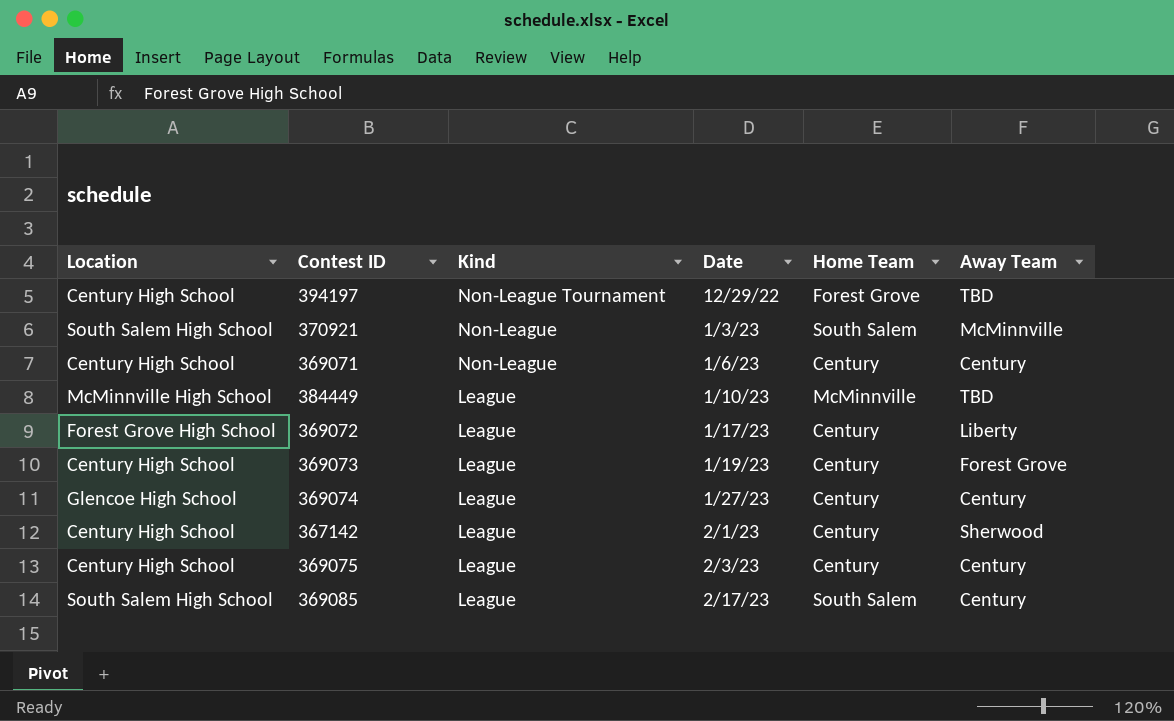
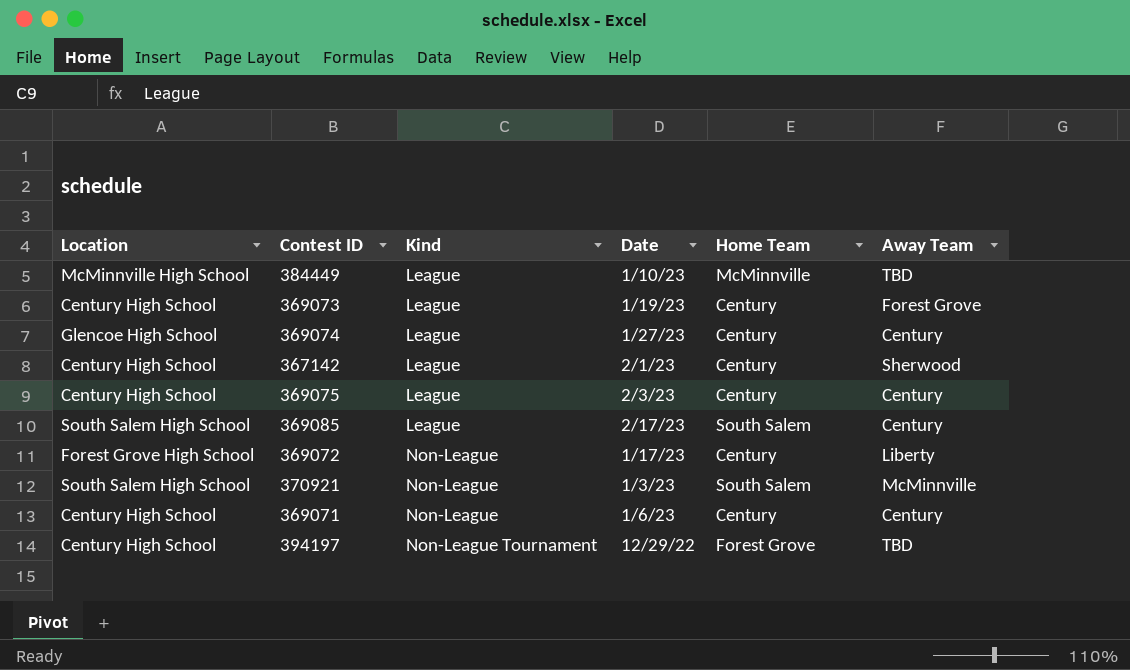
row order: Kind descending -> Kind ascending
369072 | Kind: League -> Non-League

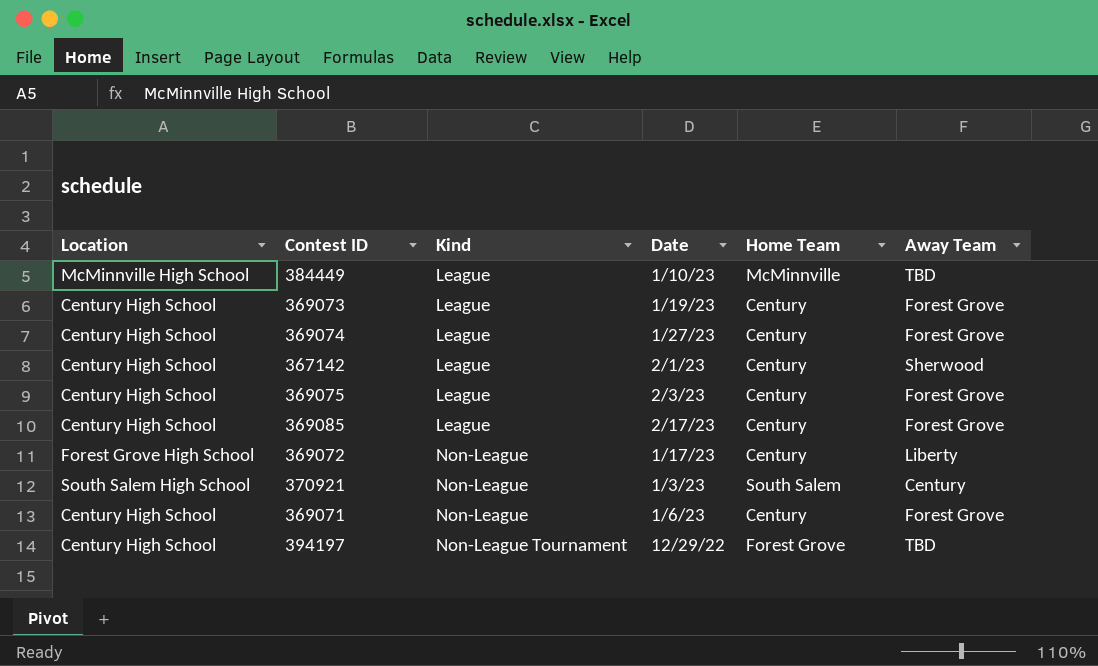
369074 | Location: Glencoe High School -> Century High School
369074 | Away Team: Century -> Forest Grove
369075 | Away Team: Century -> Forest Grove
369085 | Location: South Salem High School -> Century High School
369085 | Home Team: South Salem -> Century
369085 | Away Team: Century -> Forest Grove
370921 | Away Team: McMinnville -> Century
369071 | Away Team: Century -> Forest Grove

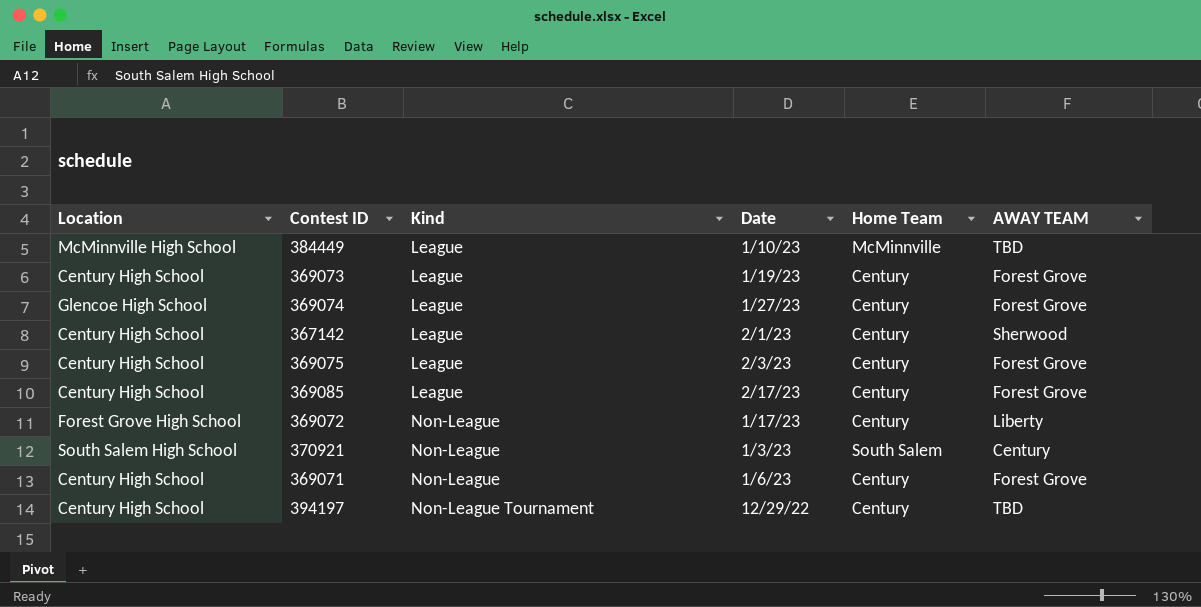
column name: Away Team -> AWAY TEAM
369074 | Location: Century High School -> Glencoe High School
394197 | Home Team: Forest Grove -> Century

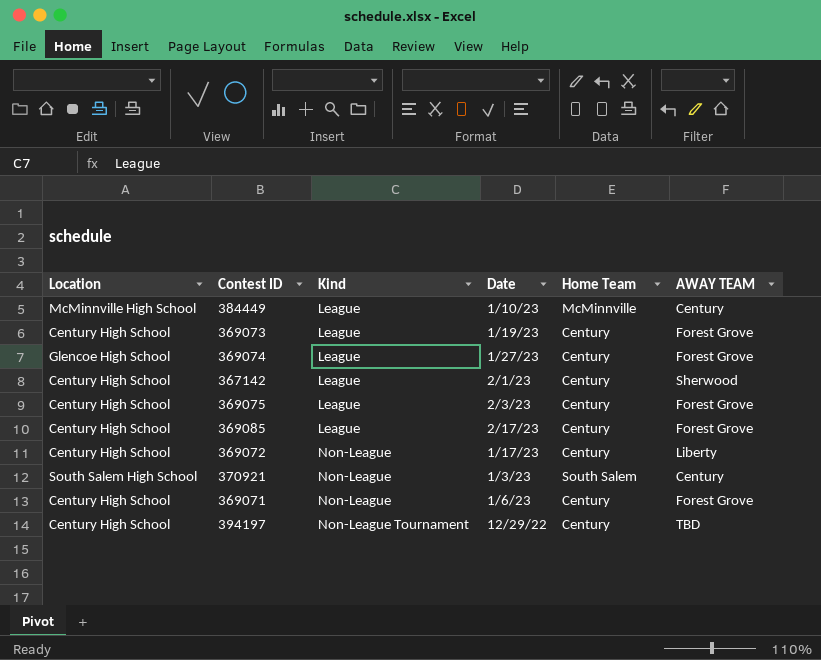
384449 | AWAY TEAM: TBD -> Century
369072 | Location: Forest Grove High School -> Century High School

